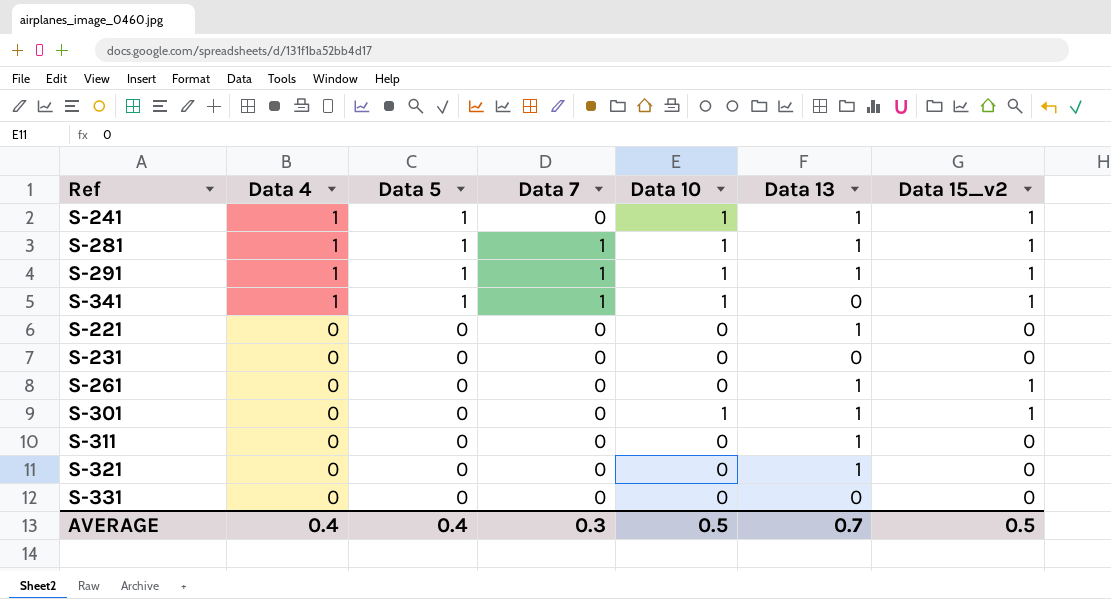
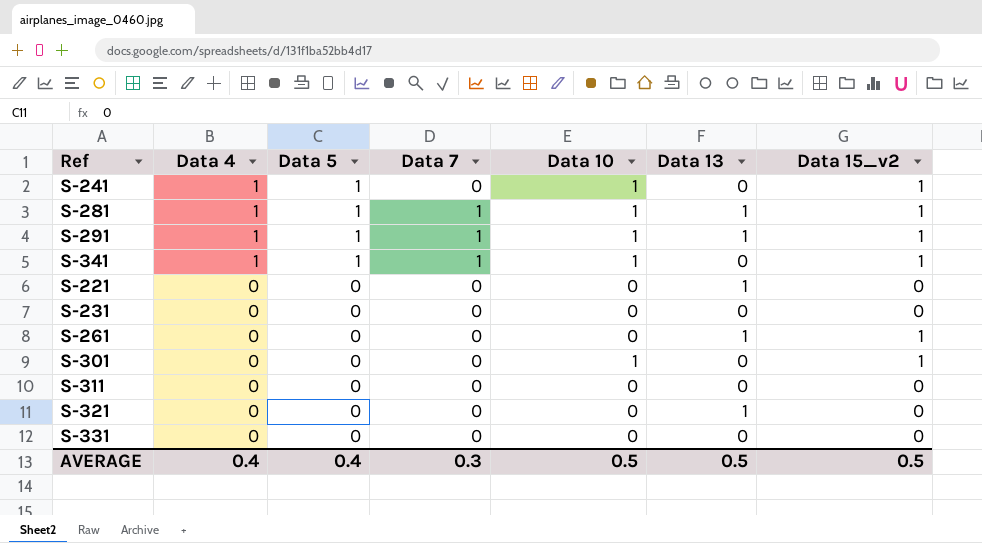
S-241 | Data 13: 1 -> 0
S-301 | Data 13: 1 -> 0
S-311 | Data 13: 1 -> 0
AVERAGE | Data 13: 0.7 -> 0.5

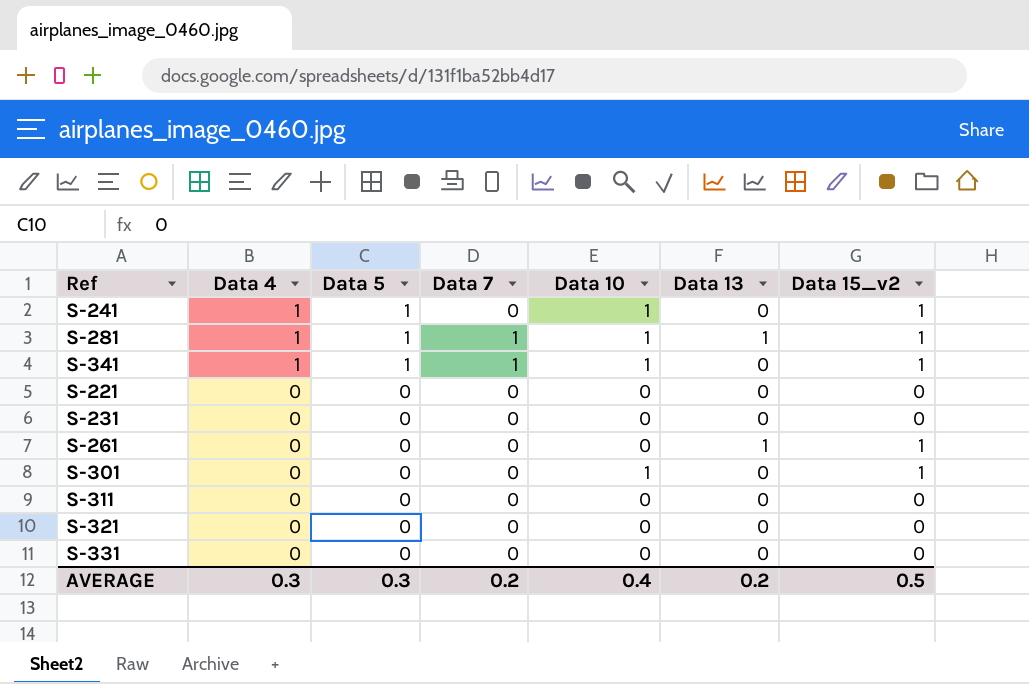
row S-291: 1 | 1 | 1 | 1 | 1 | 1 -> none
S-221 | Data 13: 1 -> 0
S-321 | Data 13: 1 -> 0
AVERAGE | Data 4: 0.4 -> 0.3
AVERAGE | Data 5: 0.4 -> 0.3
AVERAGE | Data 7: 0.3 -> 0.2
AVERAGE | Data 10: 0.5 -> 0.4
AVERAGE | Data 13: 0.5 -> 0.2

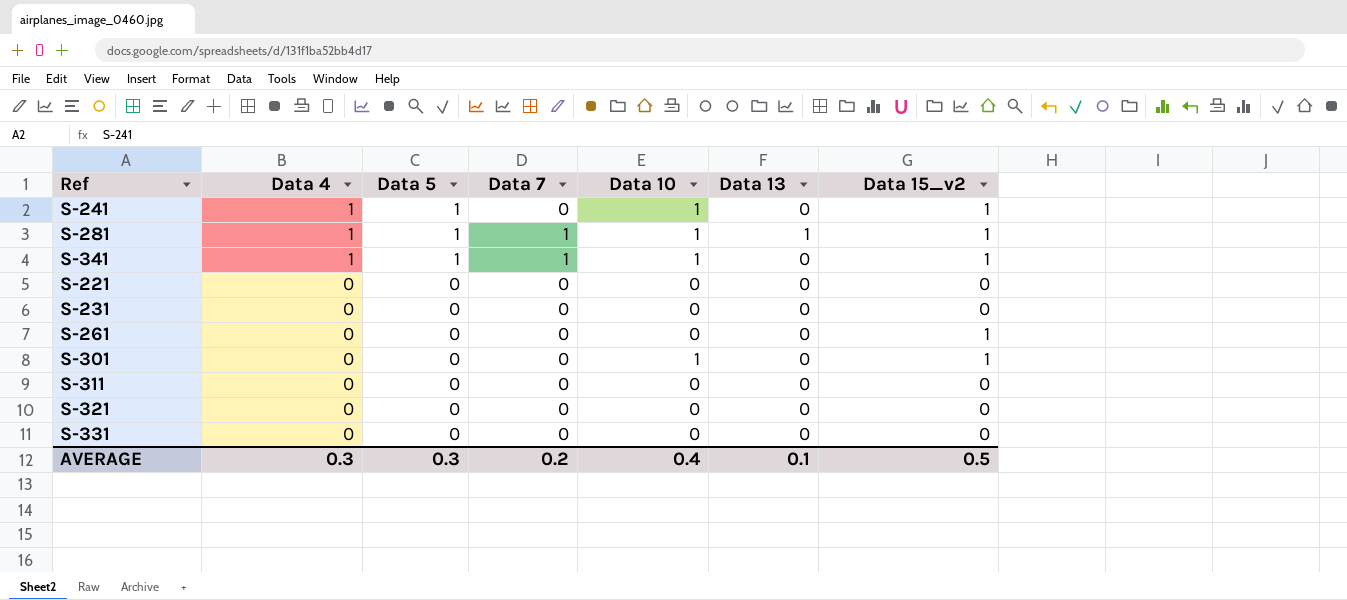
S-261 | Data 13: 1 -> 0
AVERAGE | Data 13: 0.2 -> 0.1

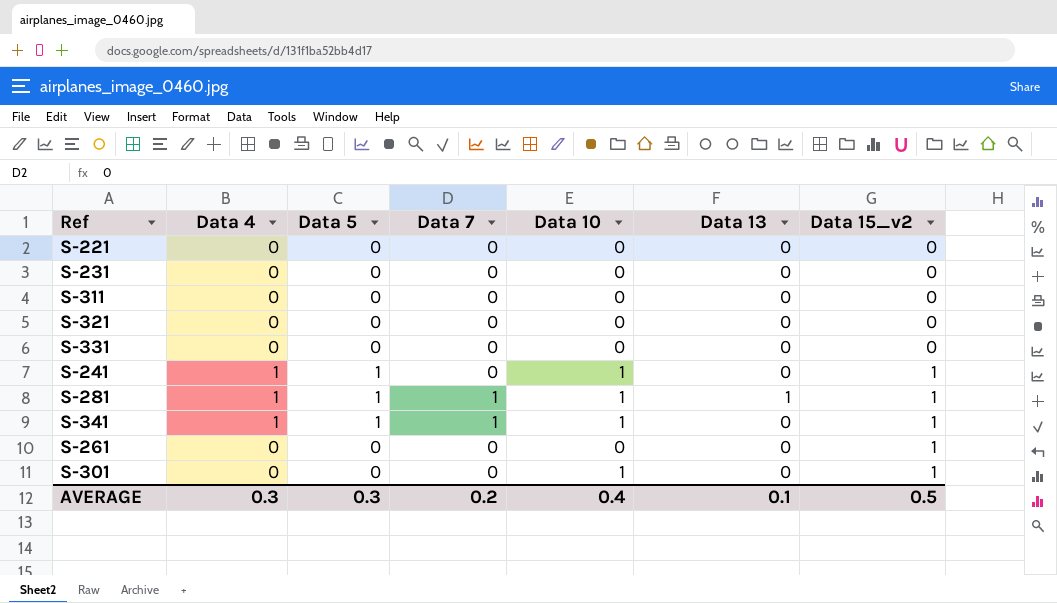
row order: Data 4 descending -> Data 15_v2 ascending

